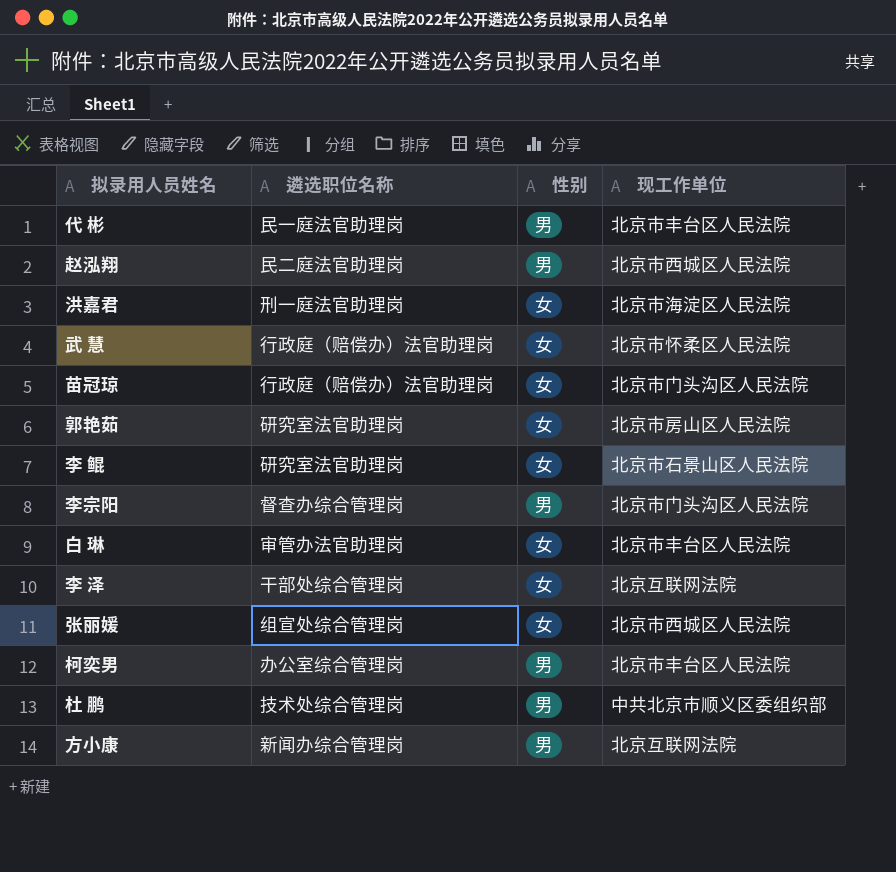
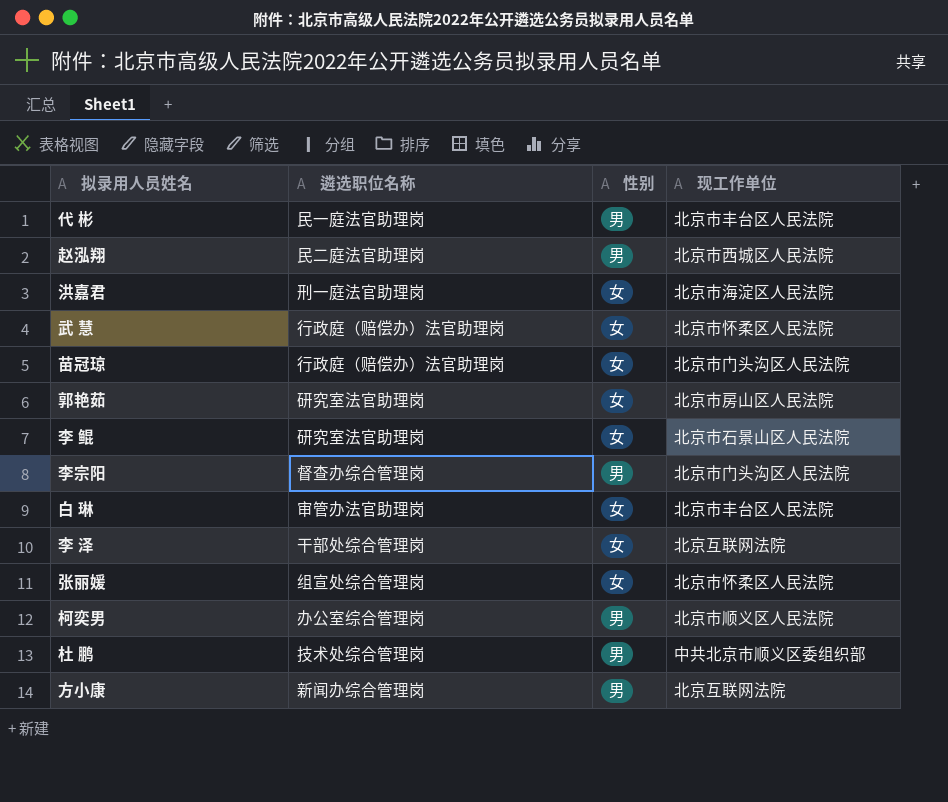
张丽媛 | 现工作单位: 北京市西城区人民法院 -> 北京市怀柔区人民法院
柯奕男 | 现工作单位: 北京市丰台区人民法院 -> 北京市顺义区人民法院

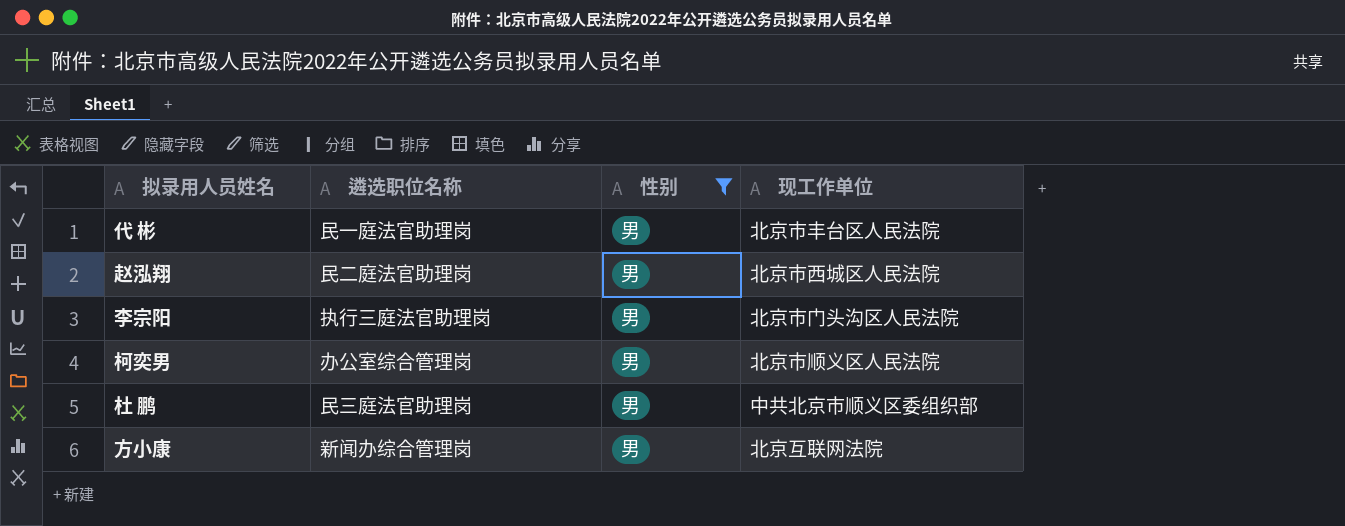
filter: none -> 性别 = 男
李宗阳 | 遴选职位名称: 督查办综合管理岗 -> 执行三庭法官助理岗
杜 鹏 | 遴选职位名称: 技术处综合管理岗 -> 民三庭法官助理岗

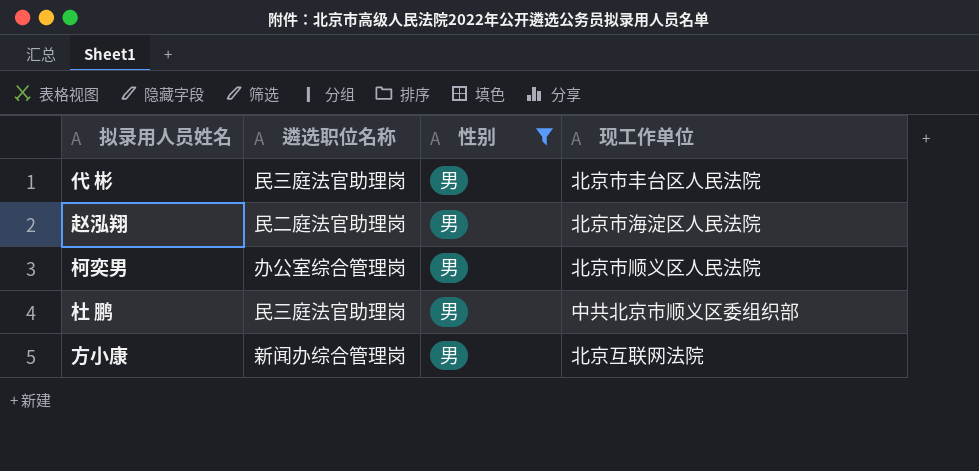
row 李宗阳: 执行三庭法官助理岗 | 男 | 北京市门头沟区人民法院 -> none
代 彬 | 遴选职位名称: 民一庭法官助理岗 -> 民三庭法官助理岗
赵泓翔 | 现工作单位: 北京市西城区人民法院 -> 北京市海淀区人民法院

